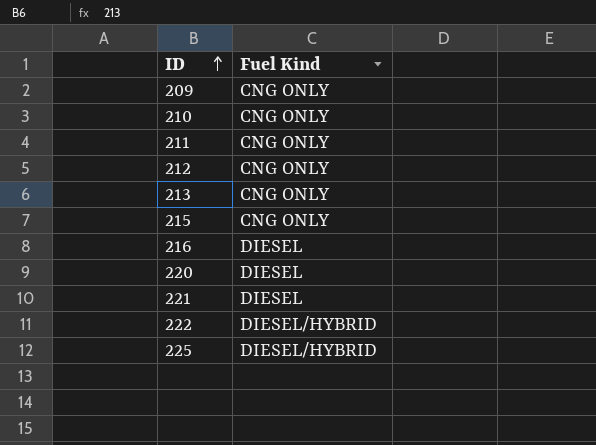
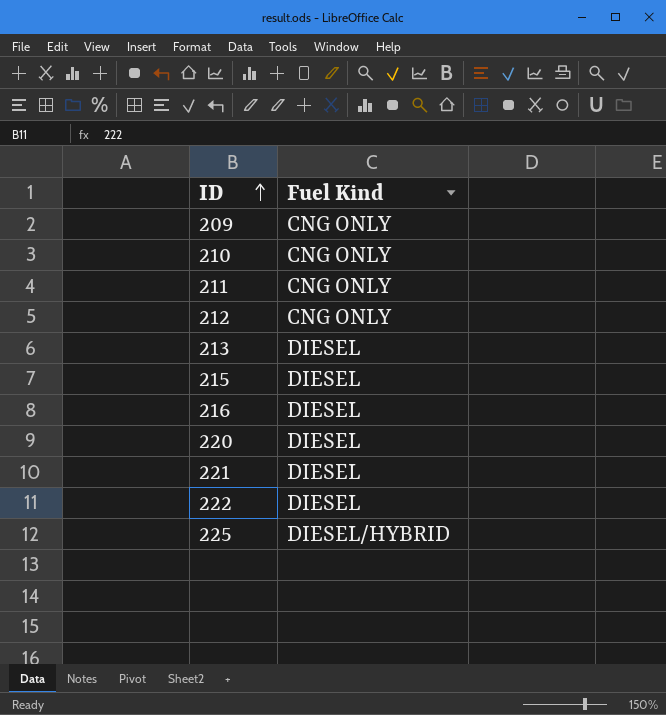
213 | Fuel Kind: CNG ONLY -> DIESEL
215 | Fuel Kind: CNG ONLY -> DIESEL
222 | Fuel Kind: DIESEL/HYBRID -> DIESEL

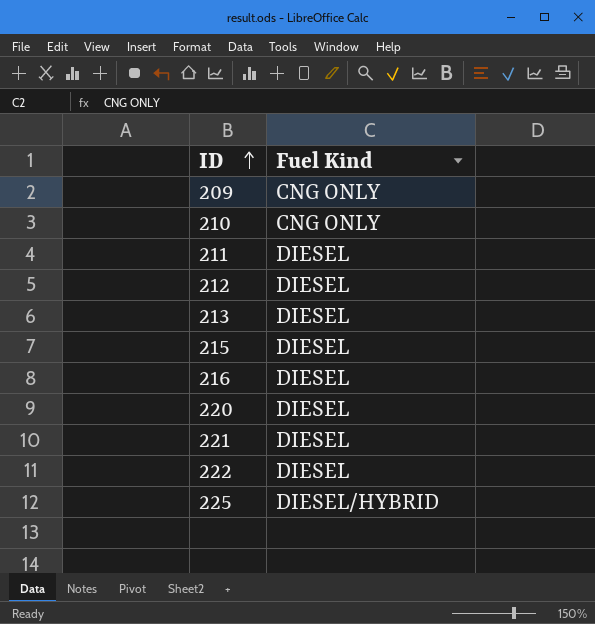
211 | Fuel Kind: CNG ONLY -> DIESEL
212 | Fuel Kind: CNG ONLY -> DIESEL

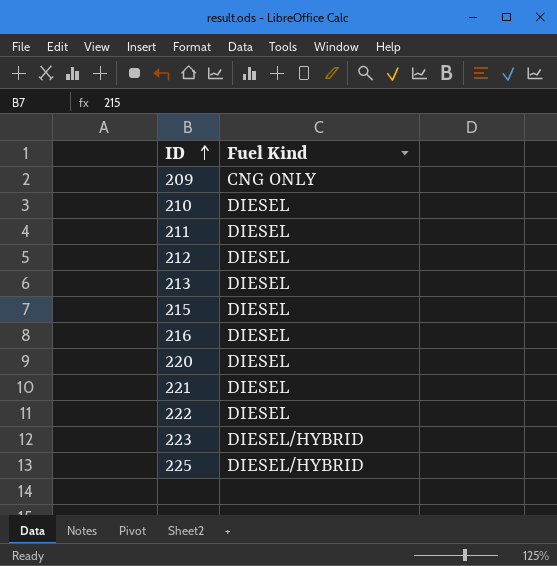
210 | Fuel Kind: CNG ONLY -> DIESEL
row 223: none -> DIESEL/HYBRID

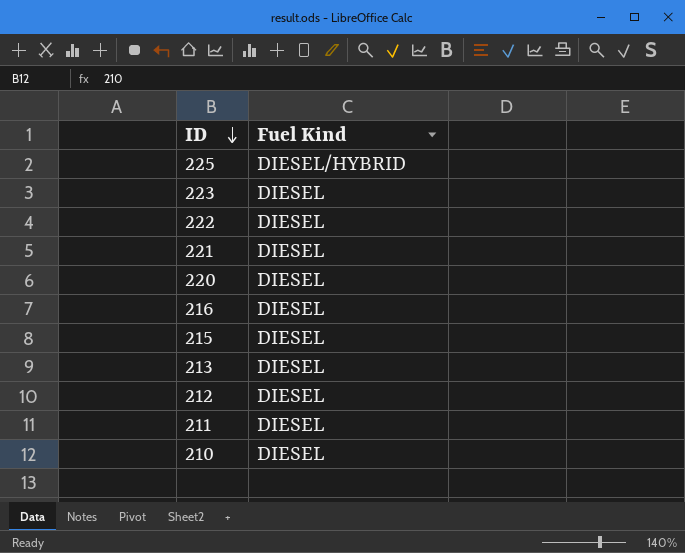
row order: ID ascending -> ID descending
row 209: CNG ONLY -> none
223 | Fuel Kind: DIESEL/HYBRID -> DIESEL

